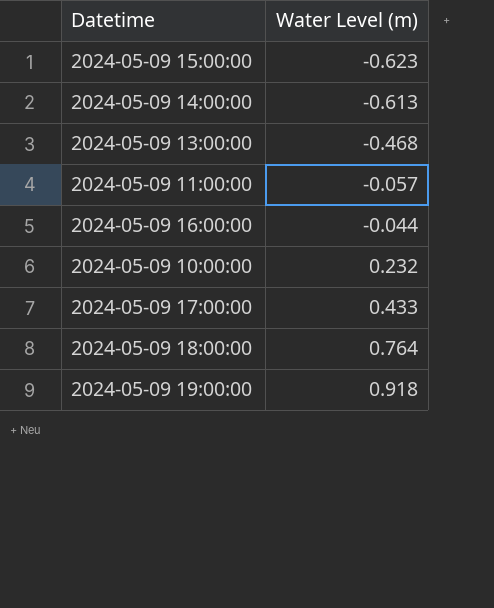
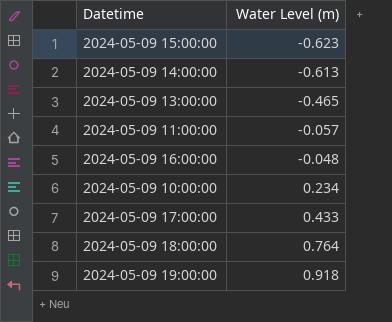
2024-05-09 13:00:00 | Water Level (m): -0.468 -> -0.465
2024-05-09 16:00:00 | Water Level (m): -0.044 -> -0.048
2024-05-09 10:00:00 | Water Level (m): 0.232 -> 0.234

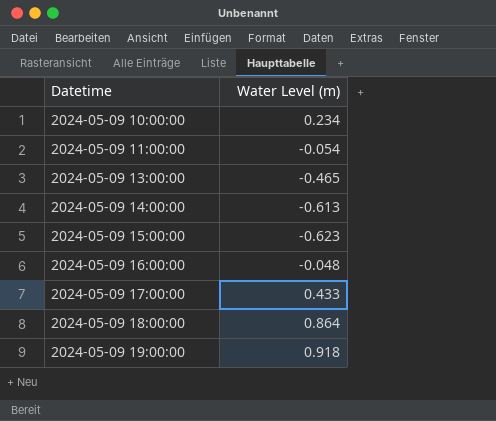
row order: Water Level (m) ascending -> Datetime ascending
2024-05-09 11:00:00 | Water Level (m): -0.057 -> -0.054
2024-05-09 18:00:00 | Water Level (m): 0.764 -> 0.864

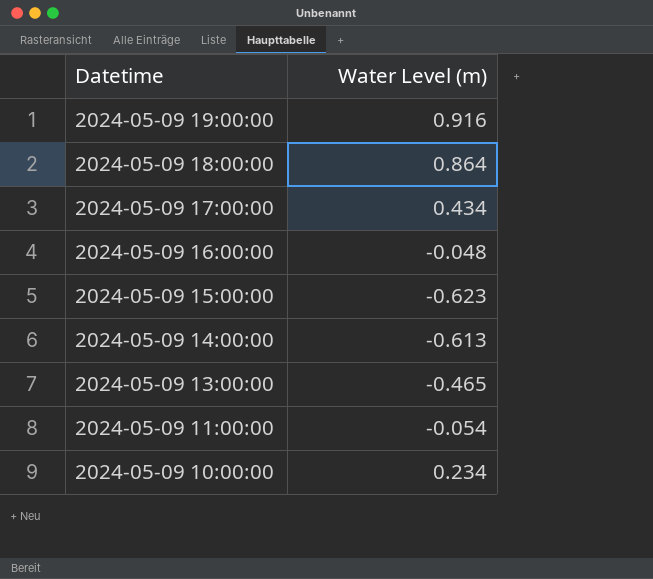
row order: Datetime ascending -> Datetime descending
2024-05-09 19:00:00 | Water Level (m): 0.918 -> 0.916
2024-05-09 17:00:00 | Water Level (m): 0.433 -> 0.434

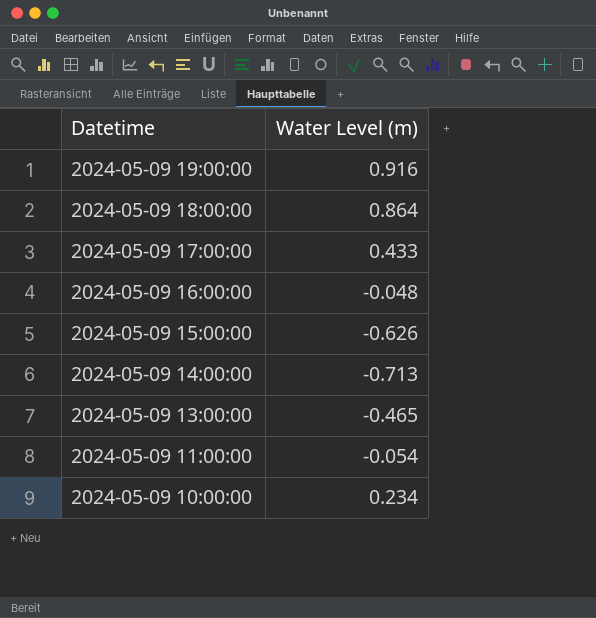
2024-05-09 17:00:00 | Water Level (m): 0.434 -> 0.433
2024-05-09 15:00:00 | Water Level (m): -0.623 -> -0.626
2024-05-09 14:00:00 | Water Level (m): -0.613 -> -0.713

